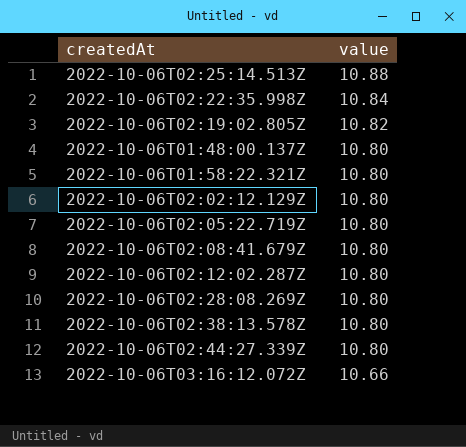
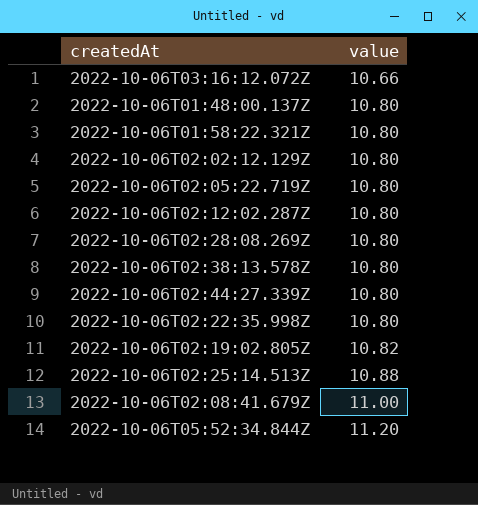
row order: value descending -> value ascending
2022-10-06T02:22:35.998Z | value: 10.84 -> 10.80
2022-10-06T02:08:41.679Z | value: 10.80 -> 11.00
row 2022-10-06T05:52:34.844Z: none -> 11.20

